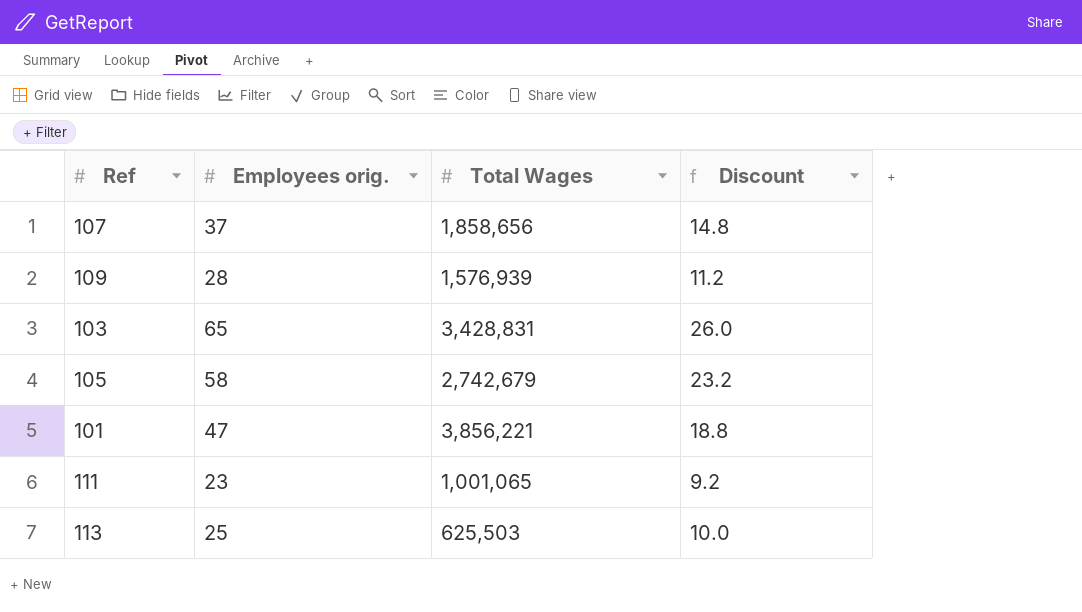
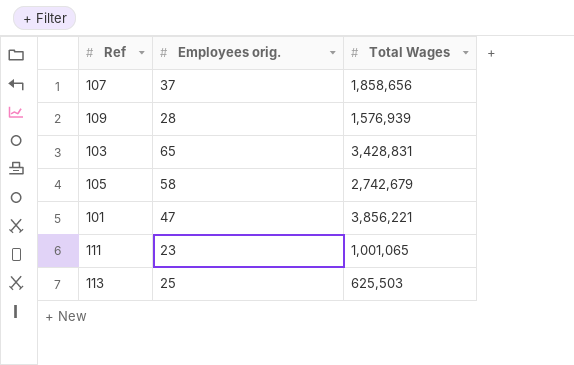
column Discount | formula: [Employees orig.] * 0.4 -> none

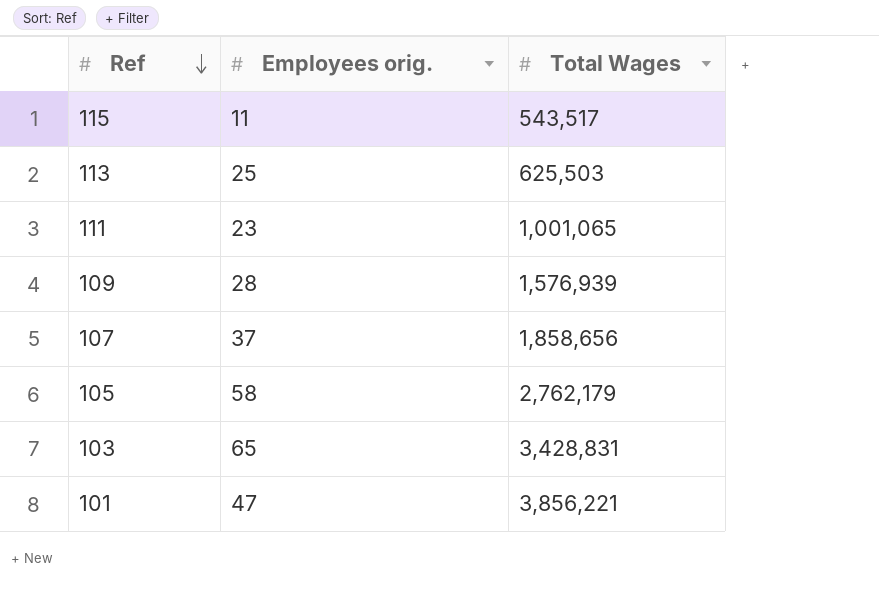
row order: none -> Ref descending
row 115: none -> 11 | 543,517
105 | Total Wages: 2,742,679 -> 2,762,179

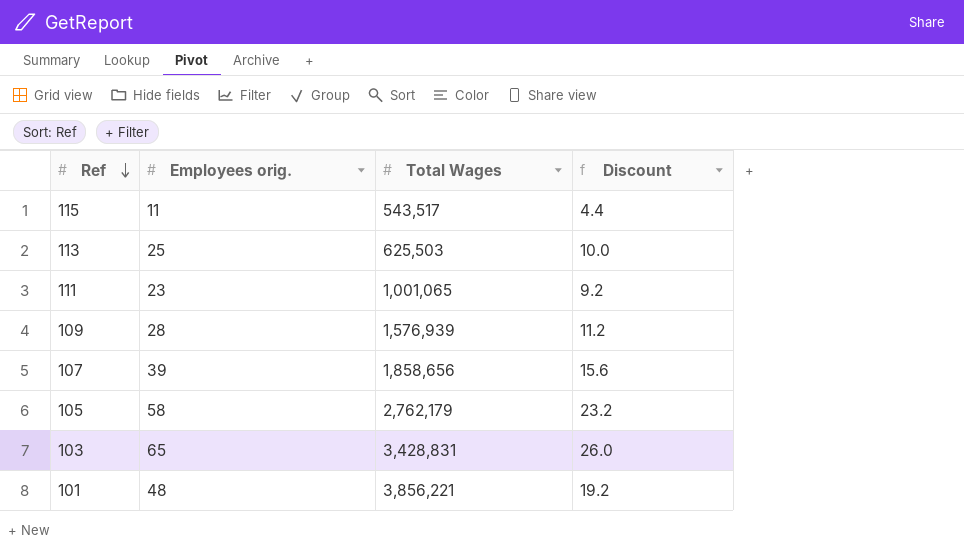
column Discount | formula: none -> [Employees orig.] * 0.4
107 | Employees orig.: 37 -> 39
101 | Employees orig.: 47 -> 48

